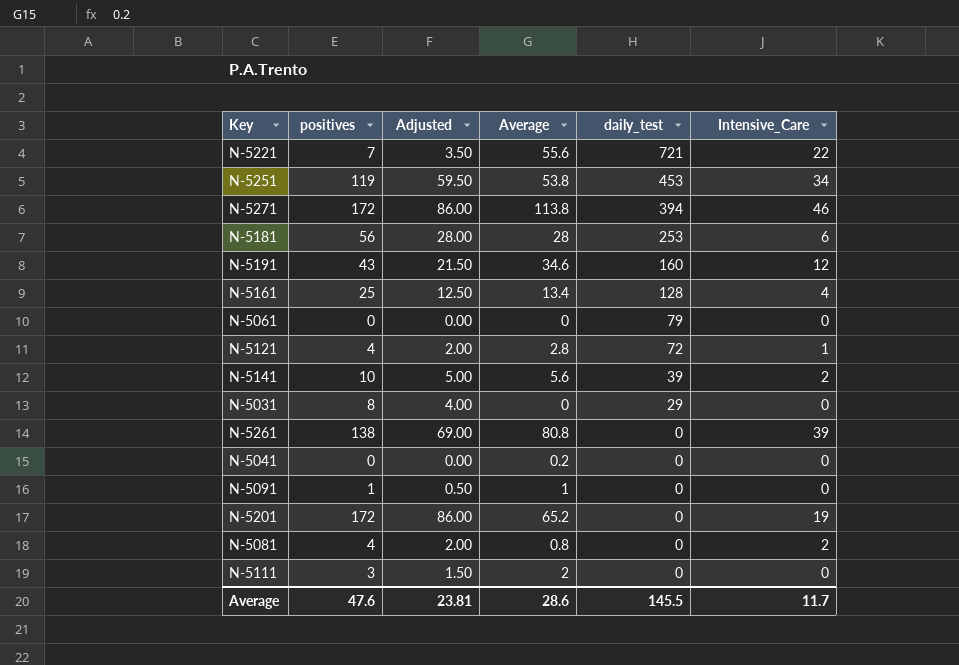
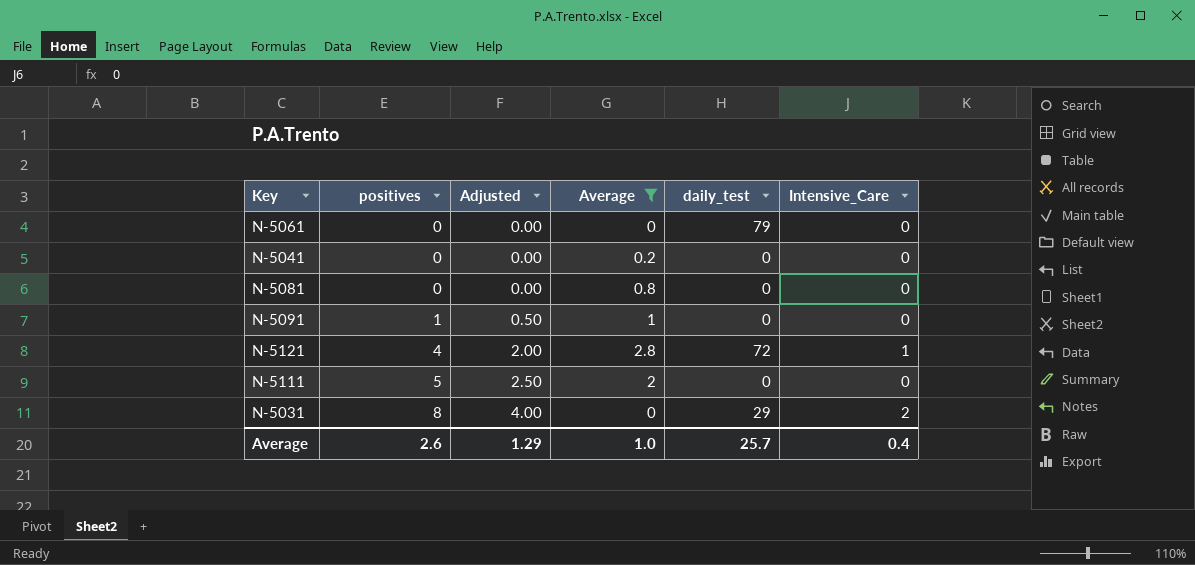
filter: none -> Average <= 2.8
row order: daily_test descending -> positives ascending
N-5081 | positives: 4 -> 0
N-5081 | Adjusted: 2.00 -> 0.00
N-5081 | Intensive_Care: 2 -> 0
N-5111 | positives: 3 -> 5
N-5111 | Adjusted: 1.50 -> 2.50
N-5031 | Intensive_Care: 0 -> 2
Average | positives: 47.6 -> 2.6
Average | Adjusted: 23.81 -> 1.29
Average | Average: 28.6 -> 1.0
Average | daily_test: 145.5 -> 25.7
Average | Intensive_Care: 11.7 -> 0.4

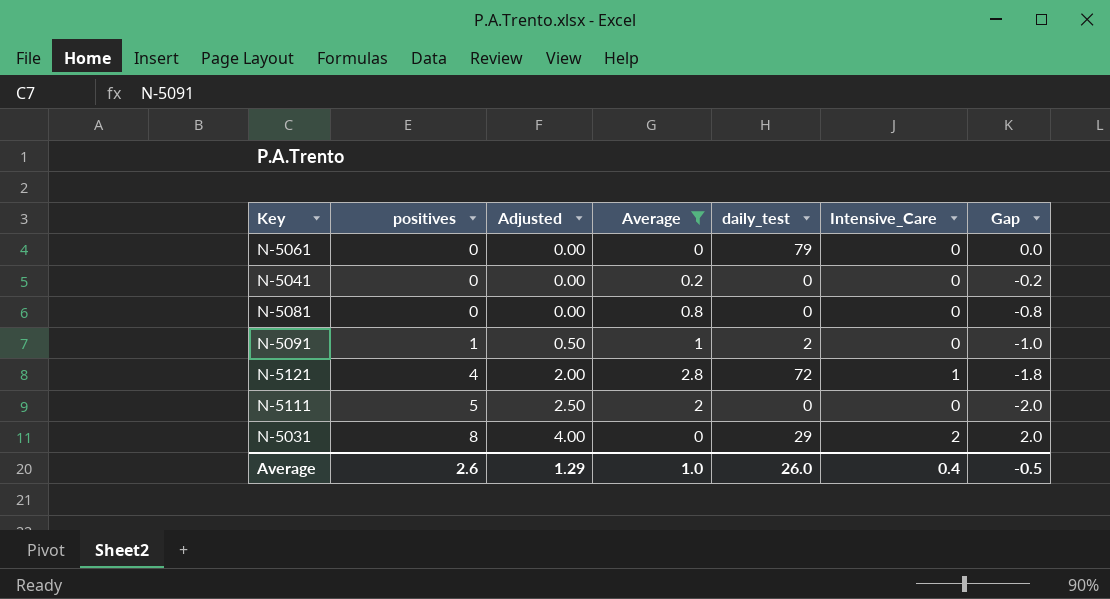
column Gap | formula: none -> [Intensive_Care] - [Average]
N-5091 | daily_test: 0 -> 2
Average | daily_test: 25.7 -> 26.0

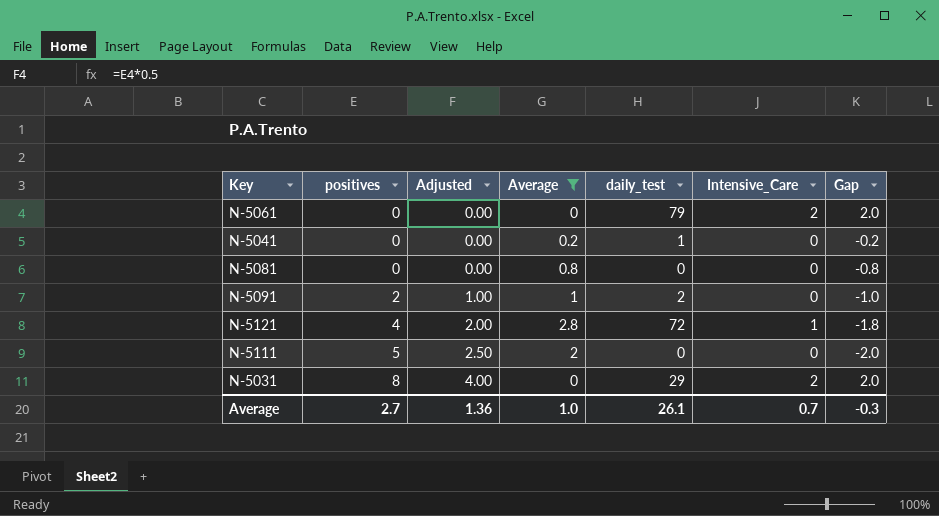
N-5061 | Intensive_Care: 0 -> 2
N-5061 | Gap: 0.0 -> 2.0
N-5041 | daily_test: 0 -> 1
N-5091 | positives: 1 -> 2
N-5091 | Adjusted: 0.50 -> 1.00
Average | positives: 2.6 -> 2.7
Average | Adjusted: 1.29 -> 1.36
Average | daily_test: 26.0 -> 26.1
Average | Intensive_Care: 0.4 -> 0.7
Average | Gap: -0.5 -> -0.3

